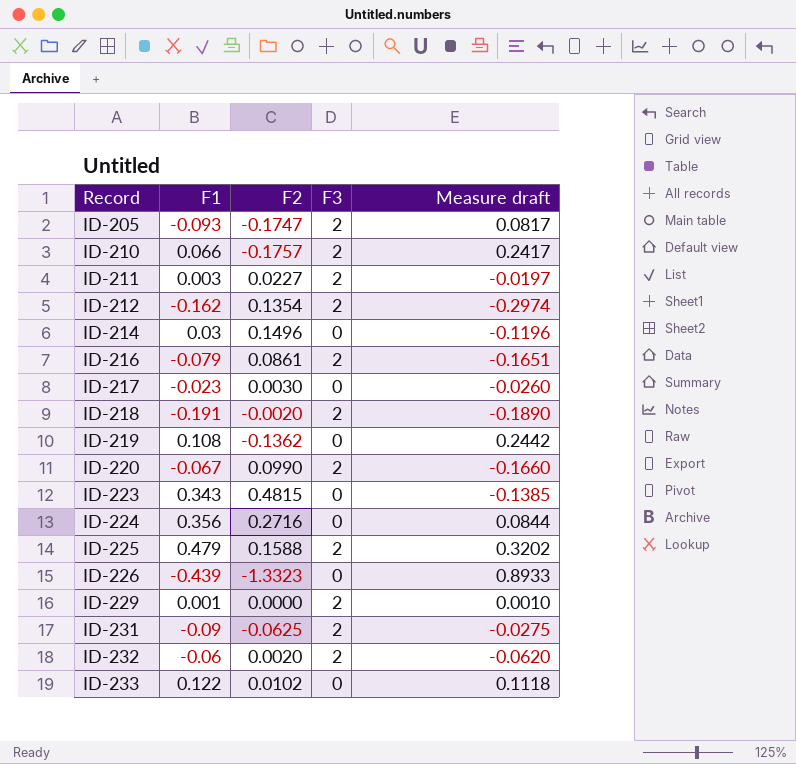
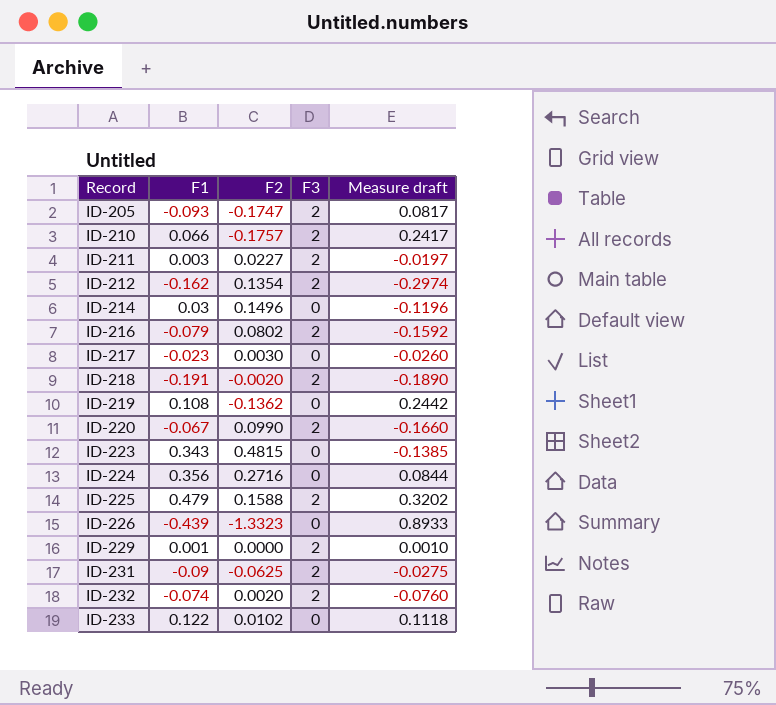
ID-216 | F2: 0.0861 -> 0.0802
ID-216 | Measure draft: -0.1651 -> -0.1592
ID-232 | F1: -0.06 -> -0.074
ID-232 | Measure draft: -0.0620 -> -0.0760

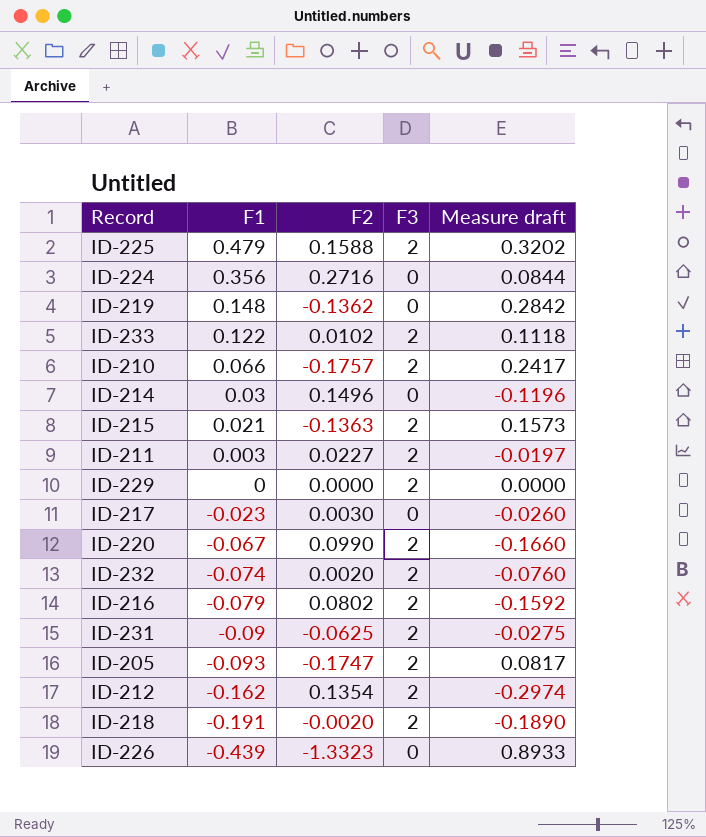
row order: Record ascending -> F1 descending
row ID-223: 0.343 | 0.4815 | 0 | -0.1385 -> none
ID-219 | F1: 0.108 -> 0.148
ID-219 | Measure draft: 0.2442 -> 0.2842
ID-233 | F3: 0 -> 2
row ID-215: none -> 0.021 | -0.1363 | 2 | 0.1573
ID-229 | F1: 0.001 -> 0
ID-229 | Measure draft: 0.0010 -> 0.0000

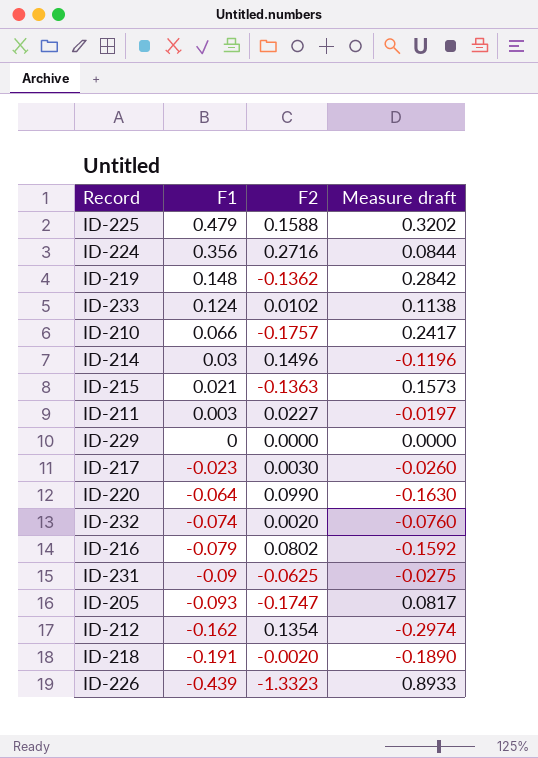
column F3 | position: 4 -> none
ID-233 | F1: 0.122 -> 0.124
ID-233 | Measure draft: 0.1118 -> 0.1138
ID-220 | F1: -0.067 -> -0.064
ID-220 | Measure draft: -0.1660 -> -0.1630

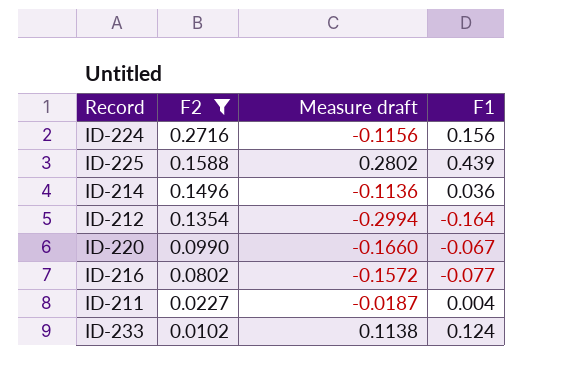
filter: none -> F2 >= 0.0102
row order: F1 descending -> F2 descending
column F1 | position: 2 -> 4
ID-224 | Measure draft: 0.0844 -> -0.1156
ID-224 | F1: 0.356 -> 0.156
ID-225 | Measure draft: 0.3202 -> 0.2802
ID-225 | F1: 0.479 -> 0.439
ID-214 | Measure draft: -0.1196 -> -0.1136
ID-214 | F1: 0.03 -> 0.036
ID-212 | Measure draft: -0.2974 -> -0.2994
ID-212 | F1: -0.162 -> -0.164
ID-220 | Measure draft: -0.1630 -> -0.1660
ID-220 | F1: -0.064 -> -0.067
ID-216 | Measure draft: -0.1592 -> -0.1572
ID-216 | F1: -0.079 -> -0.077
ID-211 | Measure draft: -0.0197 -> -0.0187
ID-211 | F1: 0.003 -> 0.004

